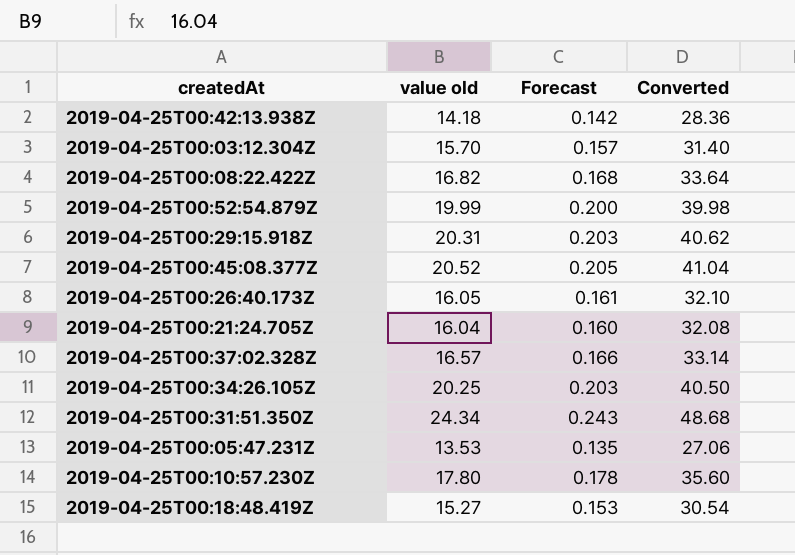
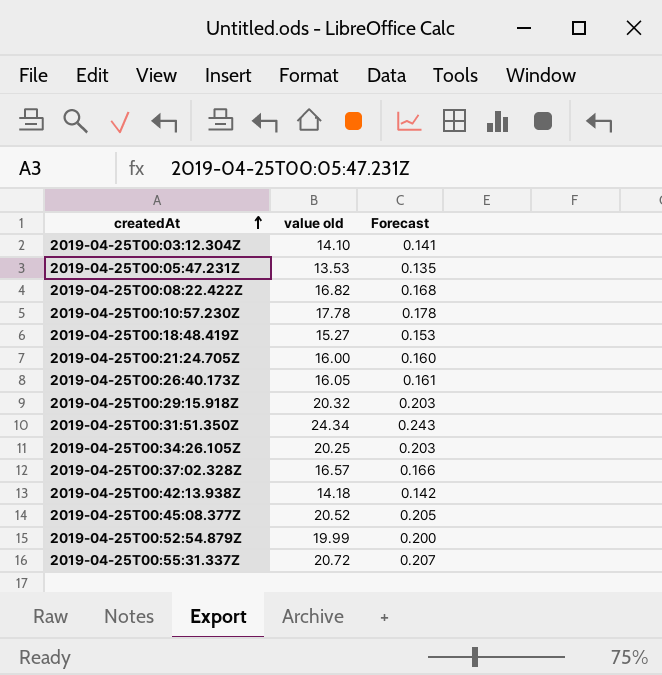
row order: none -> createdAt ascending
column Converted | formula: [value old] * 2 -> none
2019-04-25T00:03:12.304Z | value old: 15.70 -> 14.10
2019-04-25T00:03:12.304Z | Forecast: 0.157 -> 0.141
2019-04-25T00:10:57.230Z | value old: 17.80 -> 17.78
2019-04-25T00:21:24.705Z | value old: 16.04 -> 16.00
2019-04-25T00:29:15.918Z | value old: 20.31 -> 20.32
row 2019-04-25T00:55:31.337Z: none -> 20.72 | 0.207

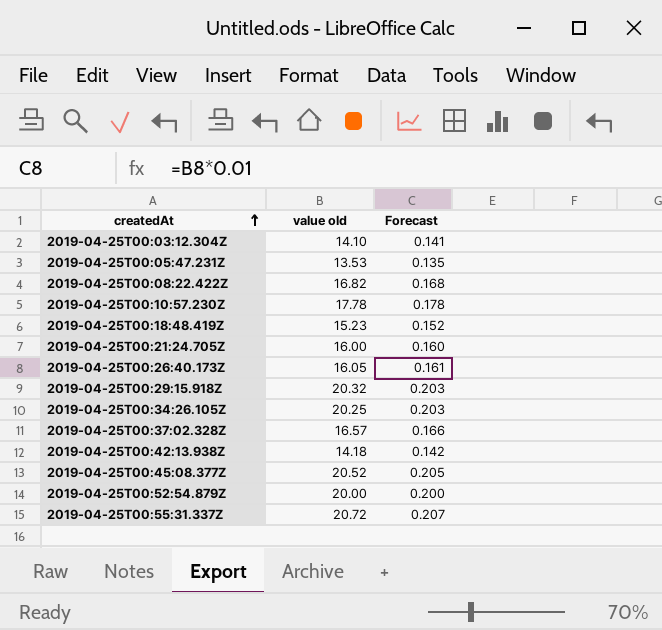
row 2019-04-25T00:31:51.350Z: 24.34 | 0.243 -> none
2019-04-25T00:18:48.419Z | value old: 15.27 -> 15.23
2019-04-25T00:18:48.419Z | Forecast: 0.153 -> 0.152
2019-04-25T00:52:54.879Z | value old: 19.99 -> 20.00

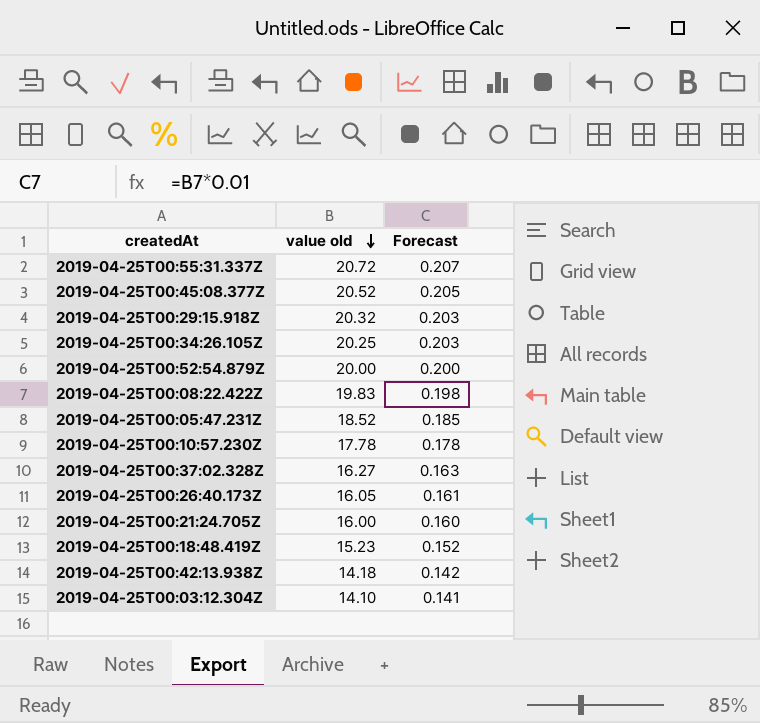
row order: createdAt ascending -> value old descending
2019-04-25T00:08:22.422Z | value old: 16.82 -> 19.83
2019-04-25T00:08:22.422Z | Forecast: 0.168 -> 0.198
2019-04-25T00:05:47.231Z | value old: 13.53 -> 18.52
2019-04-25T00:05:47.231Z | Forecast: 0.135 -> 0.185
2019-04-25T00:37:02.328Z | value old: 16.57 -> 16.27
2019-04-25T00:37:02.328Z | Forecast: 0.166 -> 0.163

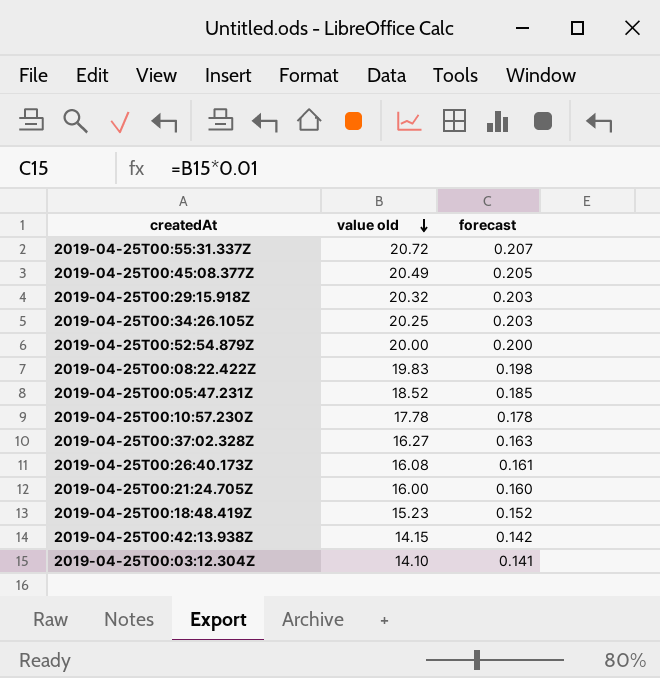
column name: Forecast -> forecast
2019-04-25T00:45:08.377Z | value old: 20.52 -> 20.49
2019-04-25T00:26:40.173Z | value old: 16.05 -> 16.08
2019-04-25T00:42:13.938Z | value old: 14.18 -> 14.15

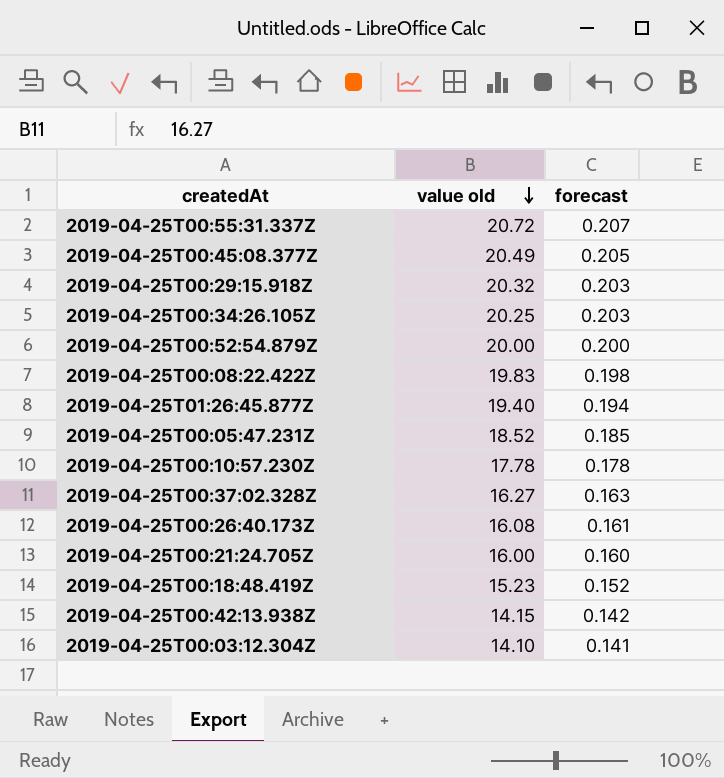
row 2019-04-25T01:26:45.877Z: none -> 19.40 | 0.194

